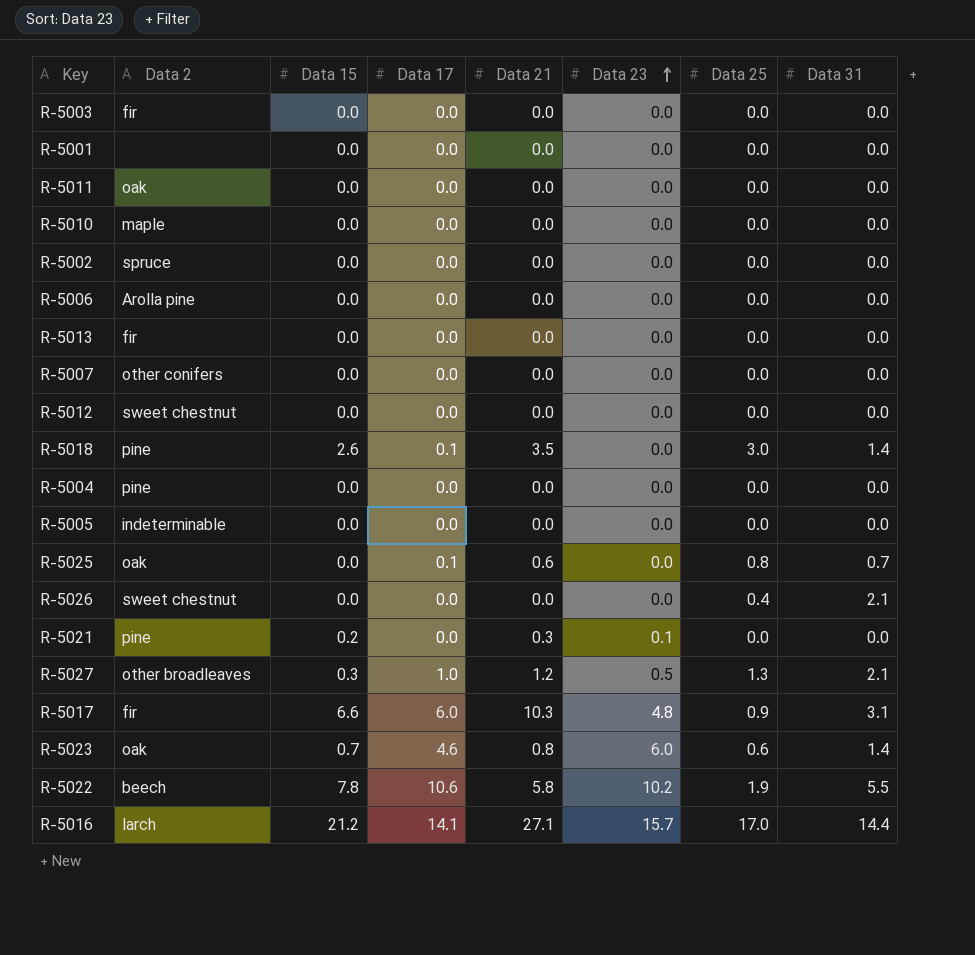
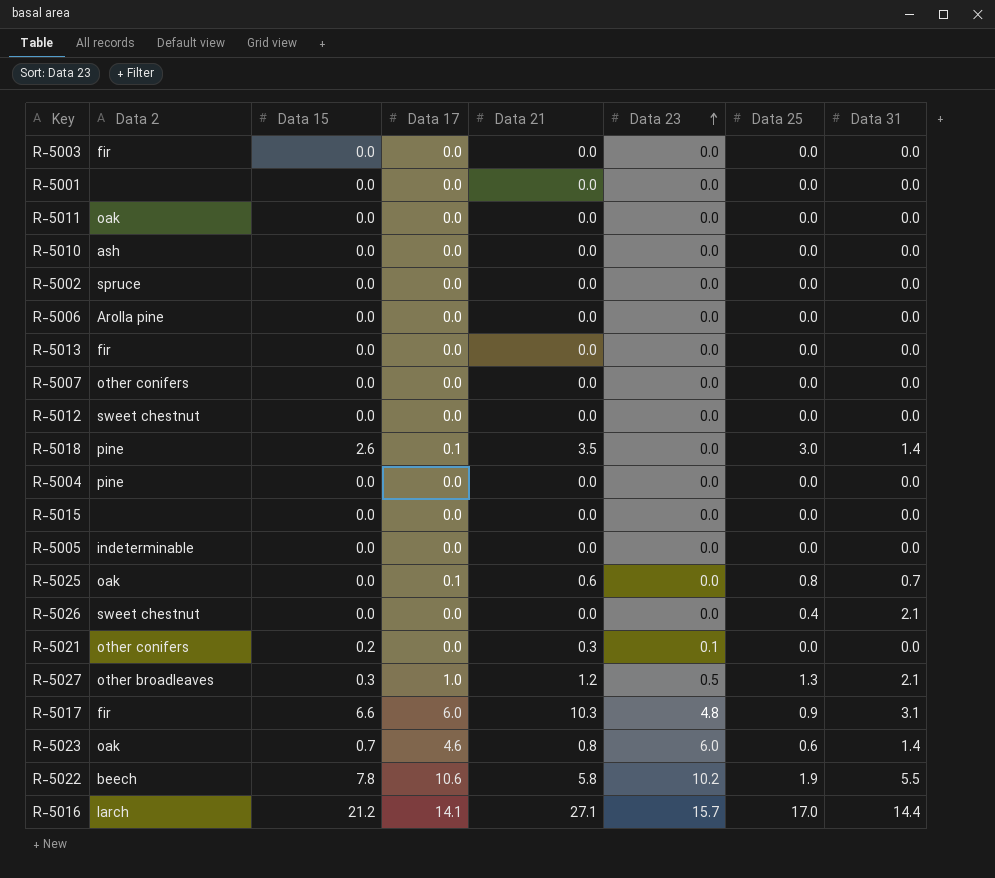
R-5010 | Data 2: maple -> ash
row R-5015: none -> none | 0.0 | 0.0 | 0.0 | 0.0 | 0.0 | 0.0
R-5021 | Data 2: pine -> other conifers

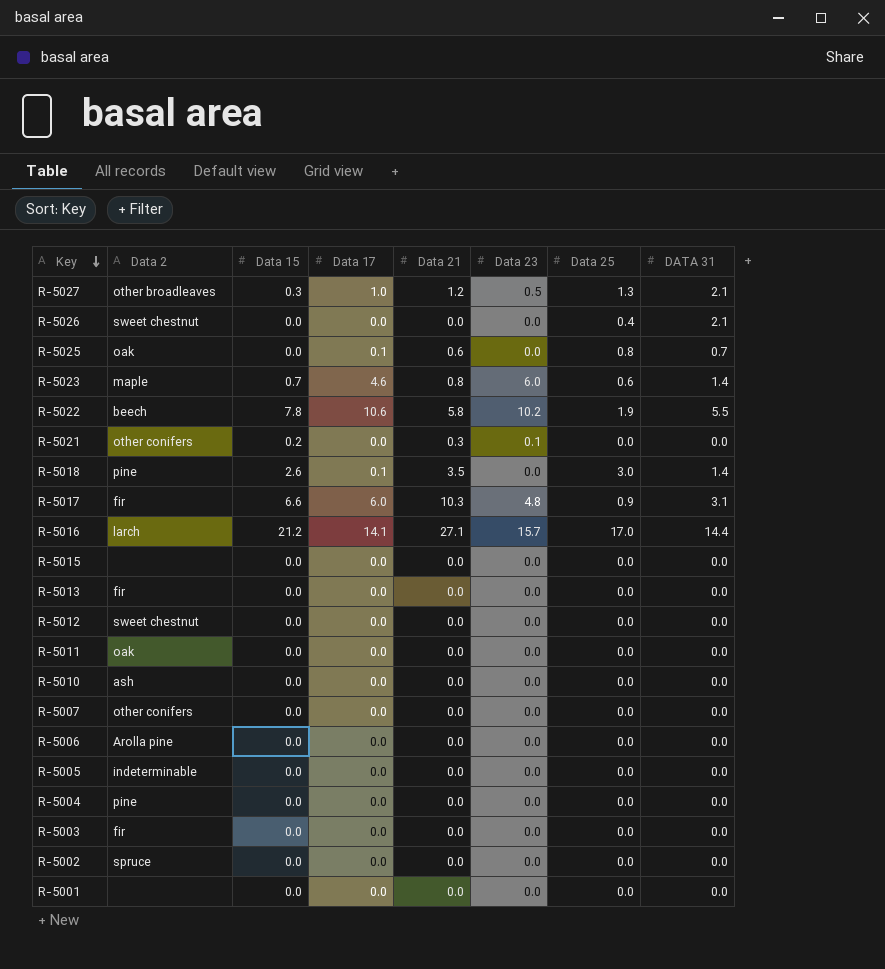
row order: Data 23 ascending -> Key descending
column name: Data 31 -> DATA 31
R-5023 | Data 2: oak -> maple

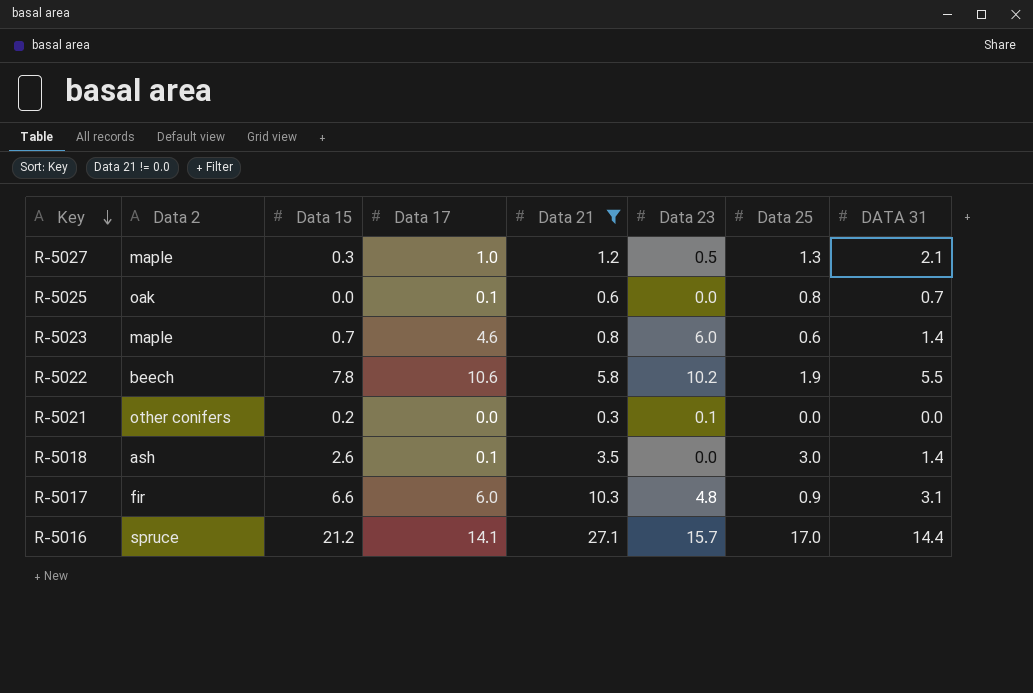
filter: none -> Data 21 != 0.0
R-5027 | Data 2: other broadleaves -> maple
R-5018 | Data 2: pine -> ash
R-5016 | Data 2: larch -> spruce

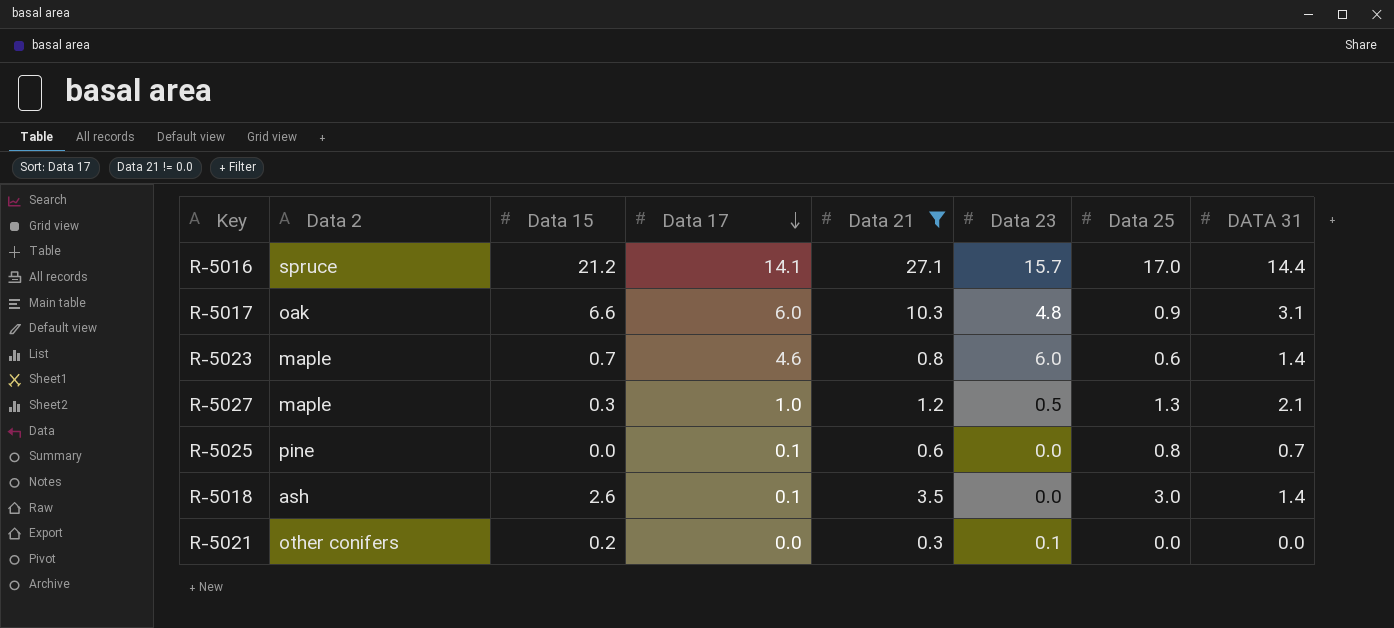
row order: Key descending -> Data 17 descending
row R-5022: beech | 7.8 | 10.6 | 5.8 | 10.2 | 1.9 | 5.5 -> none
R-5017 | Data 2: fir -> oak
R-5025 | Data 2: oak -> pine

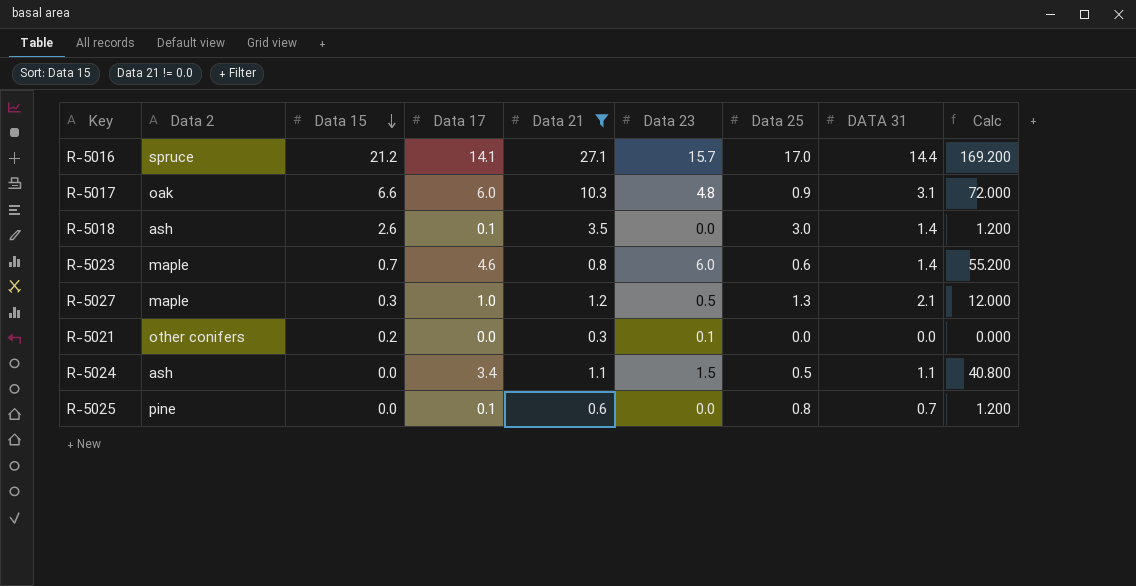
row order: Data 17 descending -> Data 15 descending
column Calc | formula: none -> [Data 17] * 12
row R-5024: none -> ash | 0.0 | 3.4 | 1.1 | 1.5 | 0.5 | 1.1 | 40.800

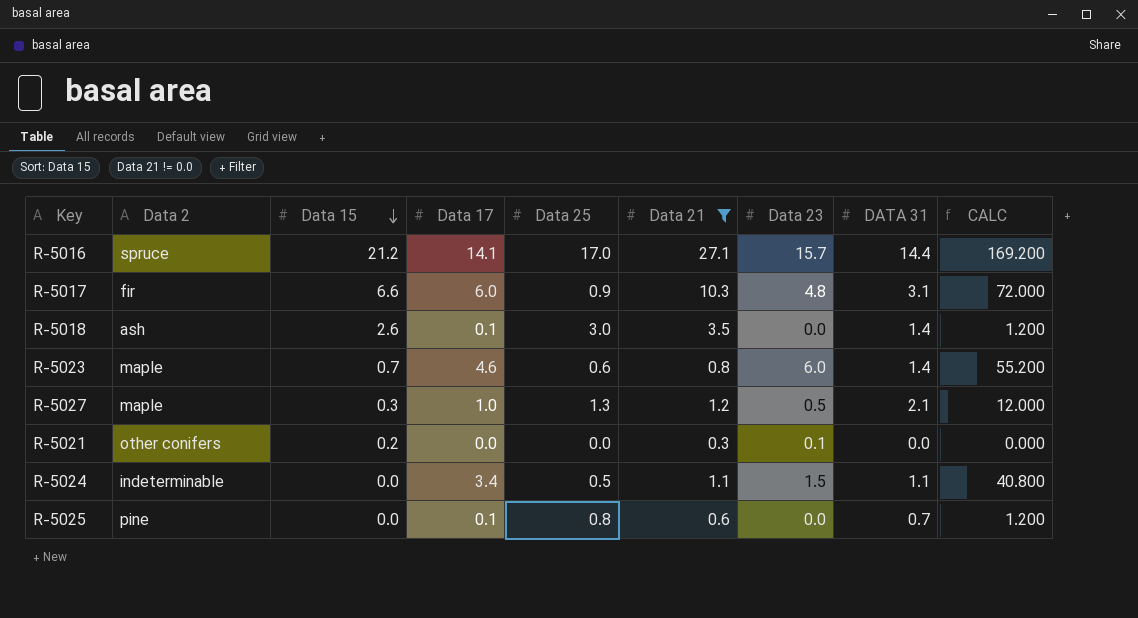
column Data 25 | position: 7 -> 5
column name: Calc -> CALC
R-5017 | Data 2: oak -> fir
R-5024 | Data 2: ash -> indeterminable

